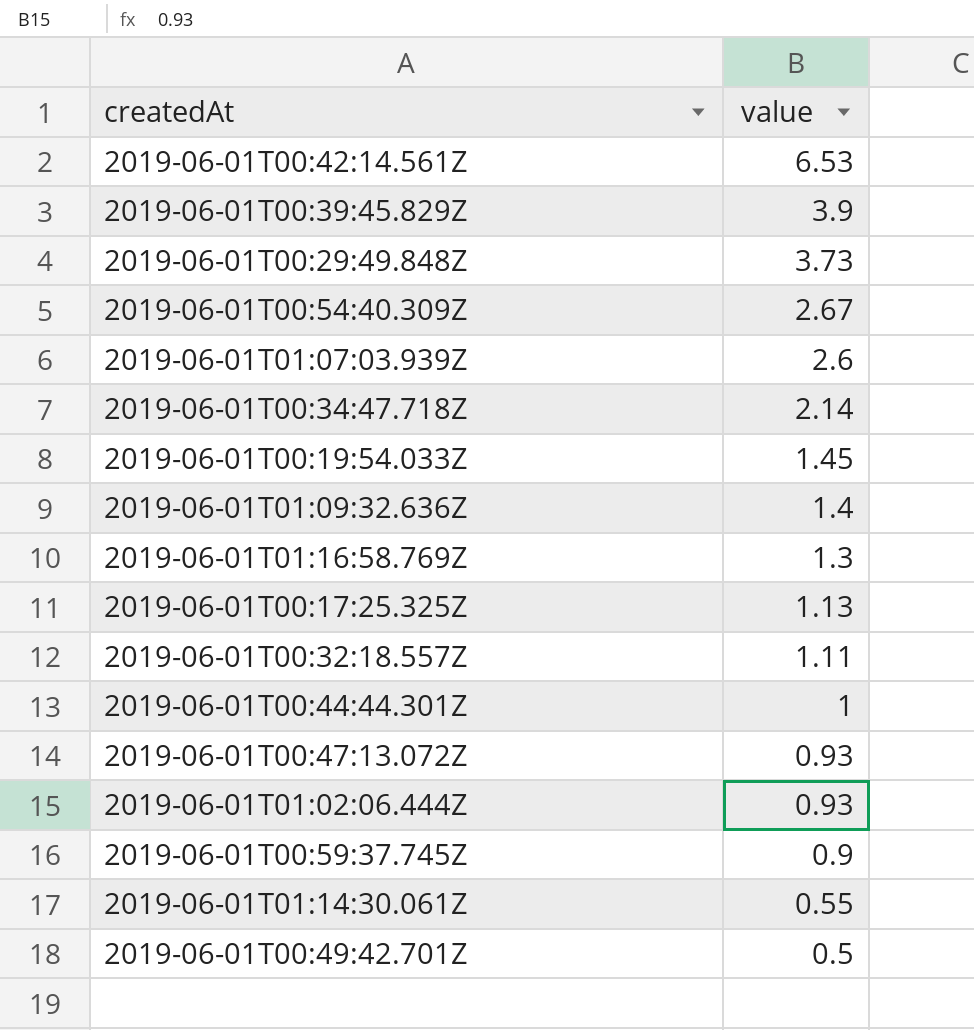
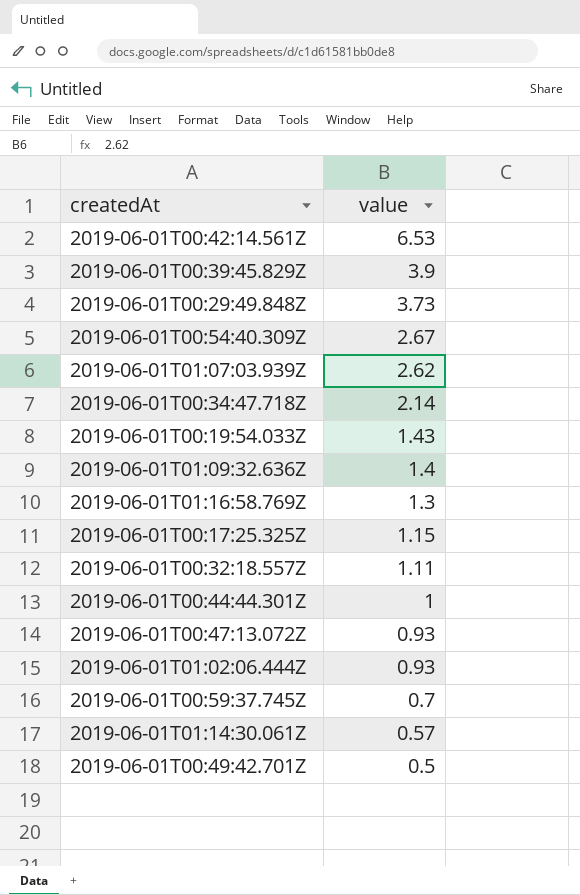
2019-06-01T01:07:03.939Z | value: 2.6 -> 2.62
2019-06-01T00:19:54.033Z | value: 1.45 -> 1.43
2019-06-01T00:17:25.325Z | value: 1.13 -> 1.15
2019-06-01T00:59:37.745Z | value: 0.9 -> 0.7
2019-06-01T01:14:30.061Z | value: 0.55 -> 0.57

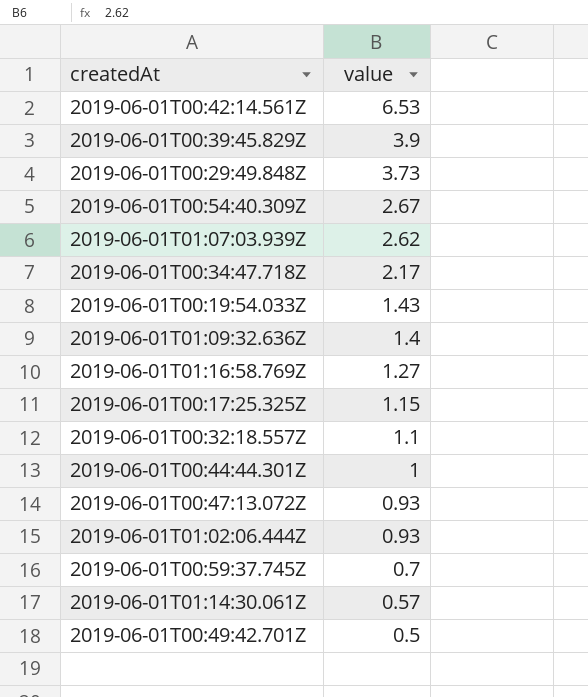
2019-06-01T00:34:47.718Z | value: 2.14 -> 2.17
2019-06-01T01:16:58.769Z | value: 1.3 -> 1.27
2019-06-01T00:32:18.557Z | value: 1.11 -> 1.1

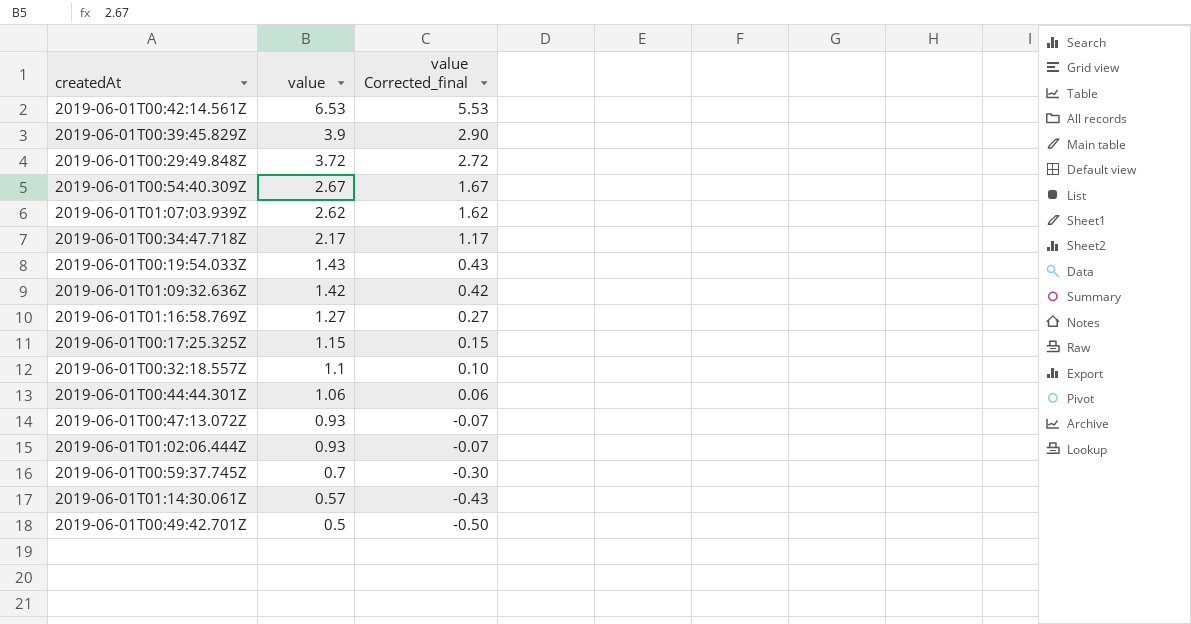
column value Corrected_final | formula: none -> [value] - 1
2019-06-01T00:29:49.848Z | value: 3.73 -> 3.72
2019-06-01T01:09:32.636Z | value: 1.4 -> 1.42
2019-06-01T00:44:44.301Z | value: 1 -> 1.06

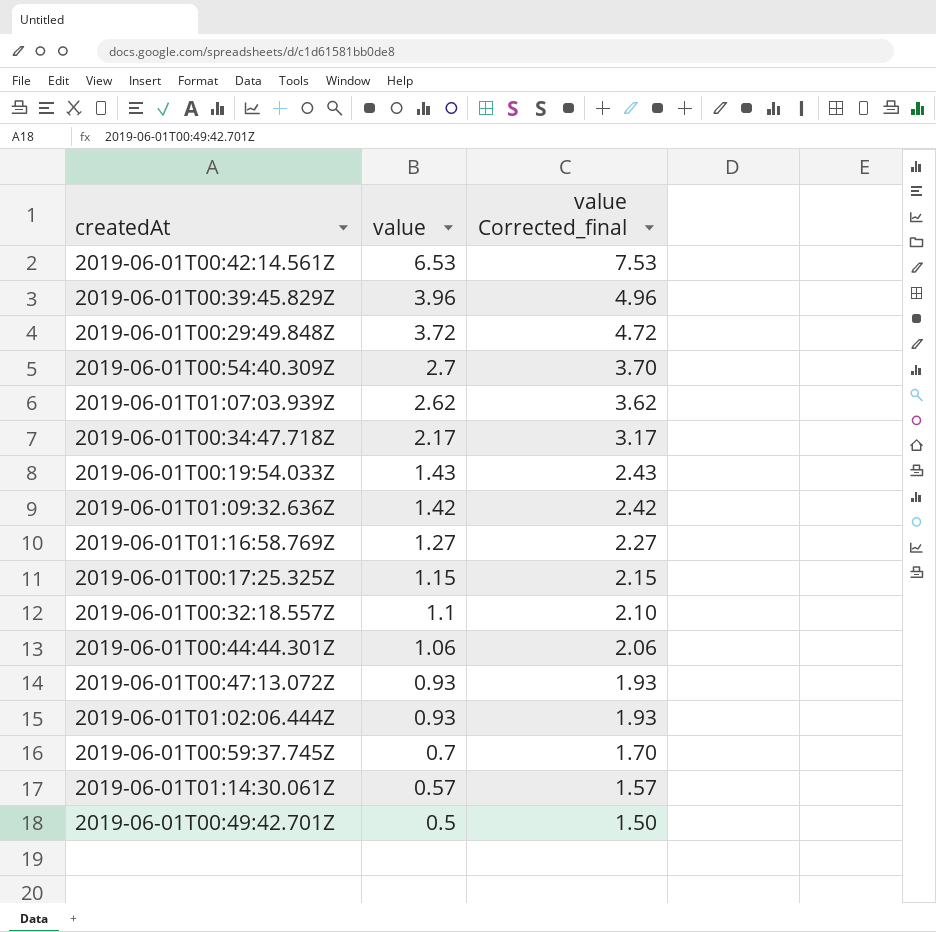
column value Corrected_final | formula: [value] - 1 -> [value] + 1
2019-06-01T00:39:45.829Z | value: 3.9 -> 3.96
2019-06-01T00:54:40.309Z | value: 2.67 -> 2.7

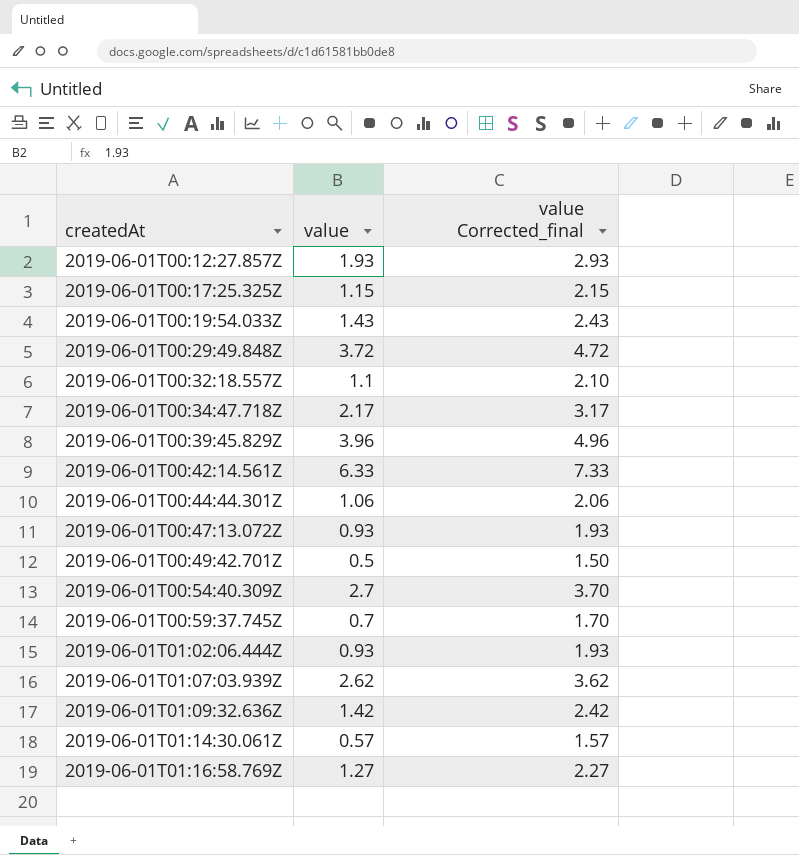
row order: value descending -> createdAt ascending
row 2019-06-01T00:12:27.857Z: none -> 1.93 | 2.93
2019-06-01T00:42:14.561Z | value: 6.53 -> 6.33
2019-06-01T00:42:14.561Z | value Corrected_final: 7.53 -> 7.33

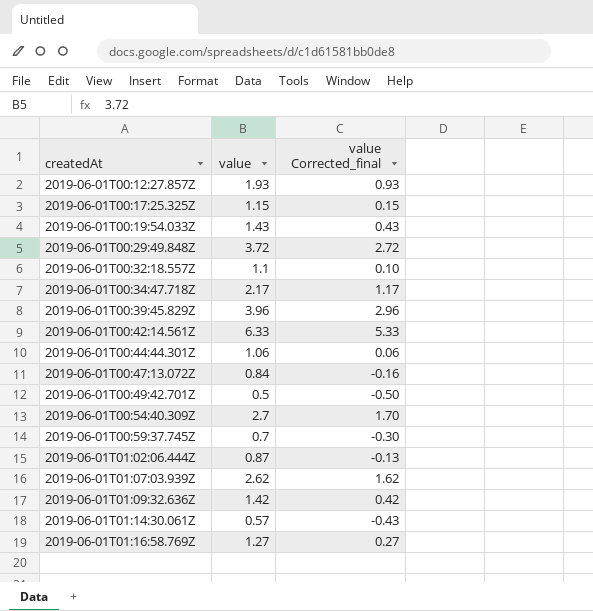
column value Corrected_final | formula: [value] + 1 -> [value] - 1
2019-06-01T00:47:13.072Z | value: 0.93 -> 0.84
2019-06-01T01:02:06.444Z | value: 0.93 -> 0.87

